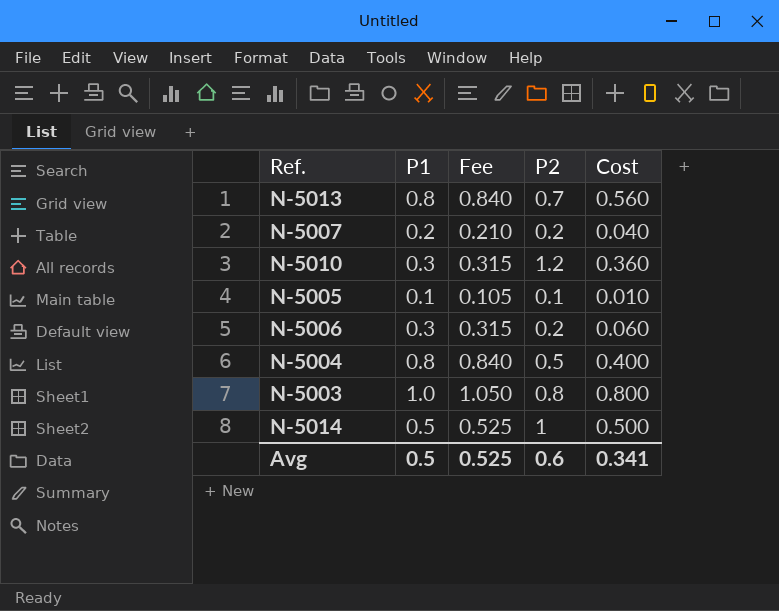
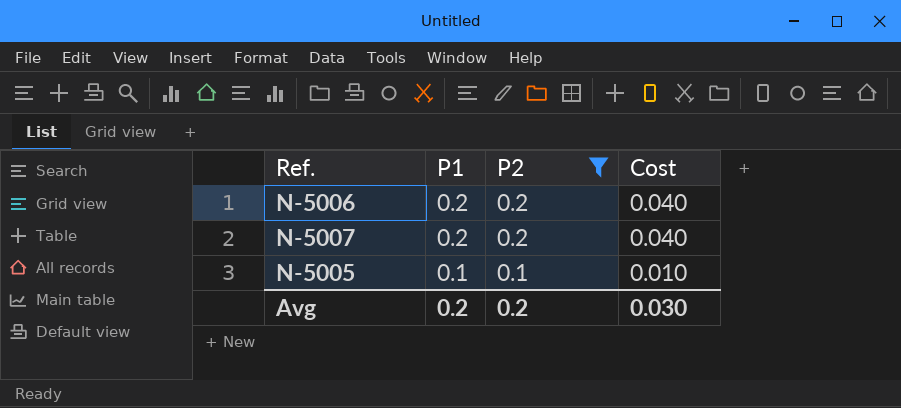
filter: none -> P2 <= 0.2
row order: none -> P1 descending
column Fee | formula: [P1] * 1.05 -> none
N-5006 | P1: 0.3 -> 0.2
N-5006 | Cost: 0.060 -> 0.040
Avg | P1: 0.5 -> 0.2
Avg | P2: 0.6 -> 0.2
Avg | Cost: 0.341 -> 0.030

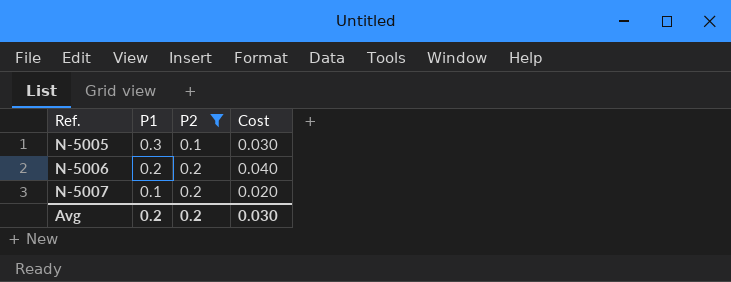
row order: P1 descending -> Ref. ascending
N-5005 | P1: 0.1 -> 0.3
N-5005 | Cost: 0.010 -> 0.030
N-5007 | P1: 0.2 -> 0.1
N-5007 | Cost: 0.040 -> 0.020

